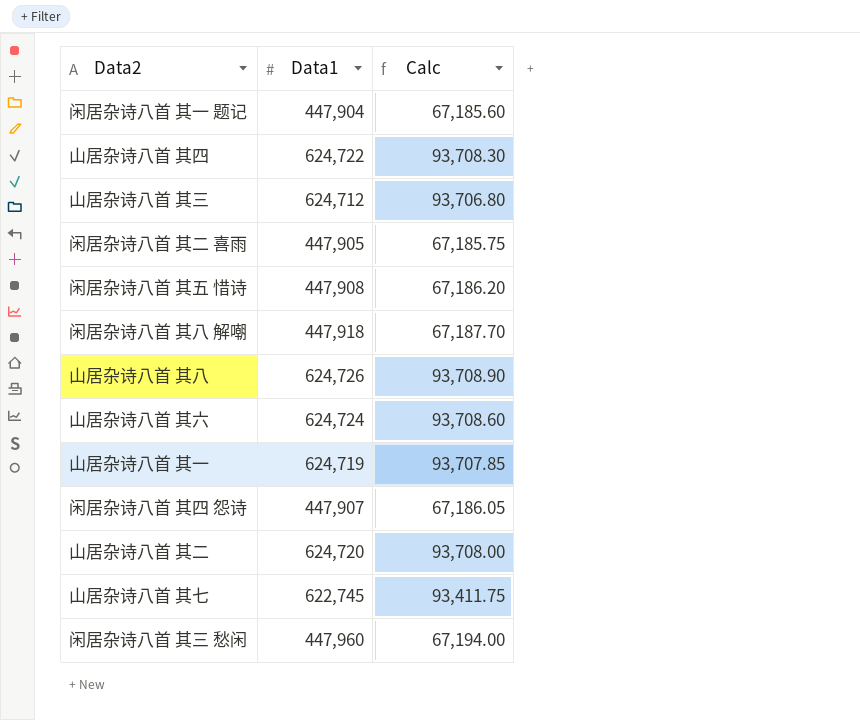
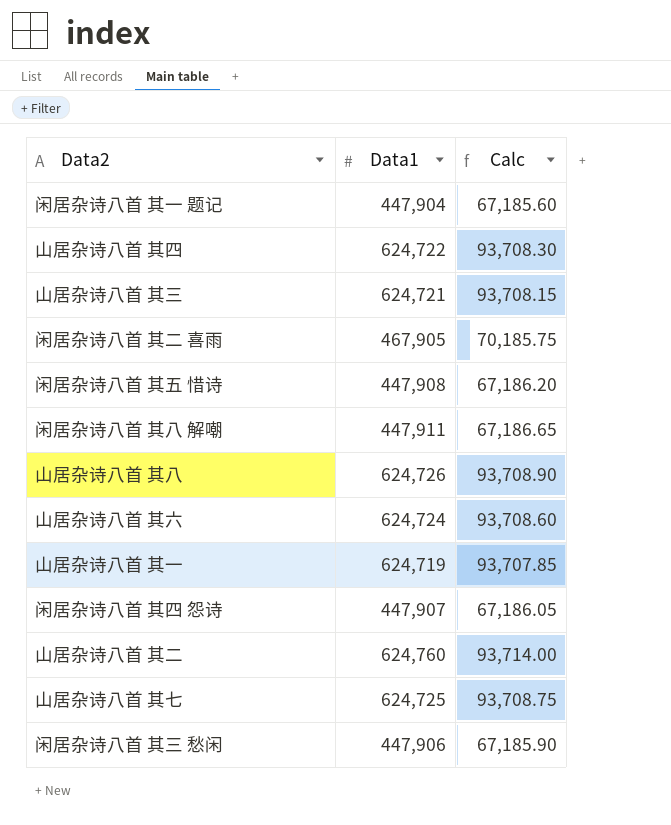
山居杂诗八首 其三 | Data1: 624,712 -> 624,721
山居杂诗八首 其三 | Calc: 93,706.80 -> 93,708.15
闲居杂诗八首 其二 喜雨 | Data1: 447,905 -> 467,905
闲居杂诗八首 其二 喜雨 | Calc: 67,185.75 -> 70,185.75
闲居杂诗八首 其八 解嘲 | Data1: 447,918 -> 447,911
闲居杂诗八首 其八 解嘲 | Calc: 67,187.70 -> 67,186.65
山居杂诗八首 其二 | Data1: 624,720 -> 624,760
山居杂诗八首 其二 | Calc: 93,708.00 -> 93,714.00
山居杂诗八首 其七 | Data1: 622,745 -> 624,725
山居杂诗八首 其七 | Calc: 93,411.75 -> 93,708.75
闲居杂诗八首 其三 愁闲 | Data1: 447,960 -> 447,906
闲居杂诗八首 其三 愁闲 | Calc: 67,194.00 -> 67,185.90

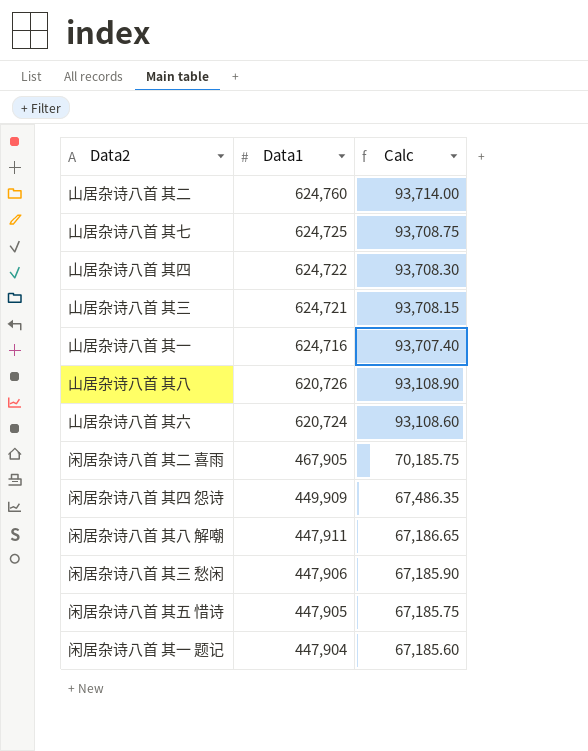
row order: none -> Data1 descending
山居杂诗八首 其一 | Data1: 624,719 -> 624,716
山居杂诗八首 其一 | Calc: 93,707.85 -> 93,707.40
山居杂诗八首 其八 | Data1: 624,726 -> 620,726
山居杂诗八首 其八 | Calc: 93,708.90 -> 93,108.90
山居杂诗八首 其六 | Data1: 624,724 -> 620,724
山居杂诗八首 其六 | Calc: 93,708.60 -> 93,108.60
闲居杂诗八首 其四 怨诗 | Data1: 447,907 -> 449,909
闲居杂诗八首 其四 怨诗 | Calc: 67,186.05 -> 67,486.35
闲居杂诗八首 其五 惜诗 | Data1: 447,908 -> 447,905
闲居杂诗八首 其五 惜诗 | Calc: 67,186.20 -> 67,185.75

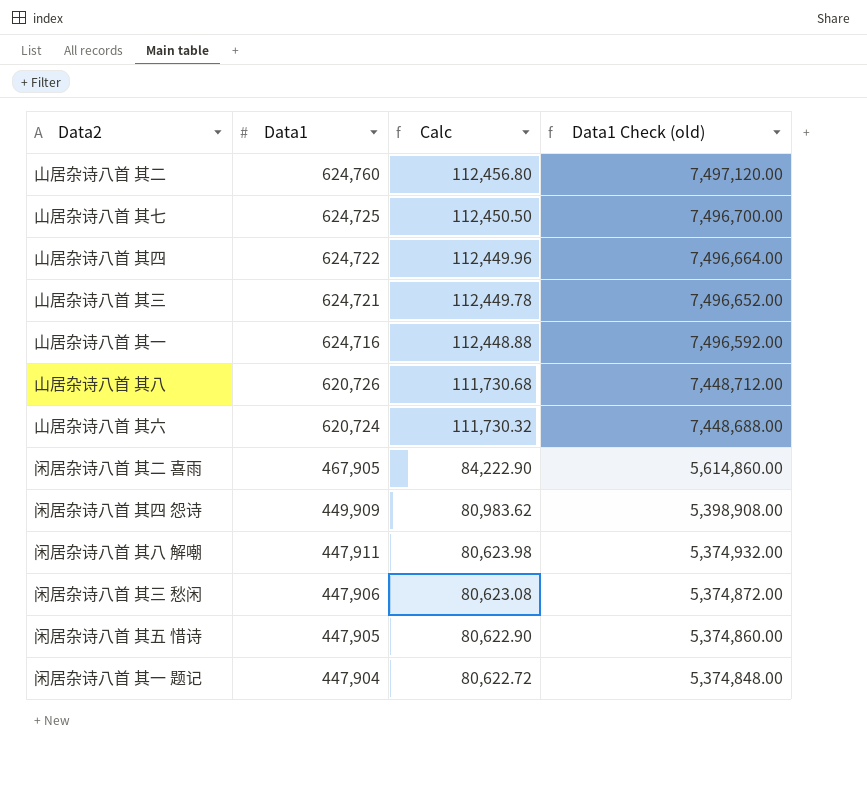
column Calc | formula: [Data1] * 0.15 -> [Data1] * 0.18
column Data1 Check (old) | formula: none -> [Data1] * 12

